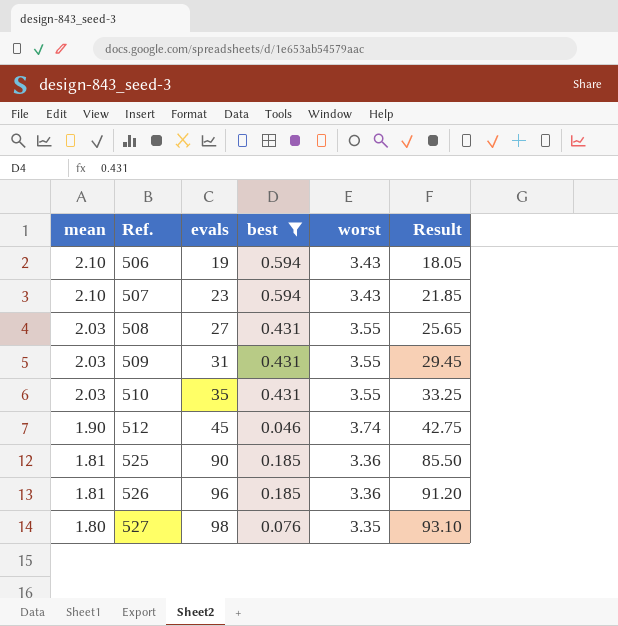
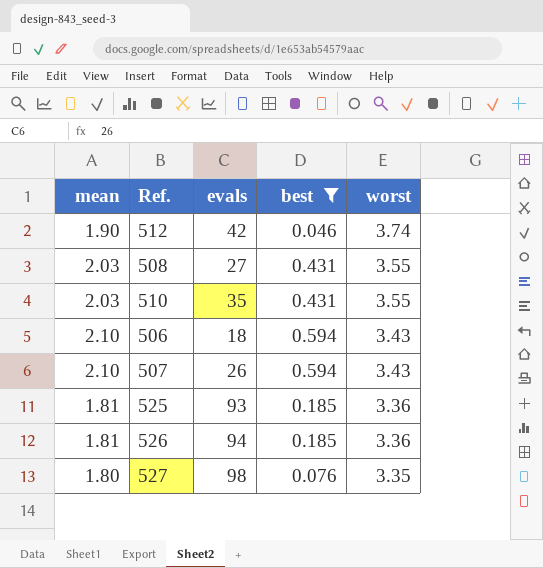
row order: mean descending -> worst descending
column Result | formula: [evals] * 0.95 -> none
row 509: 2.03 | 31 | 0.431 | 3.55 | 29.45 -> none
512 | evals: 45 -> 42
506 | evals: 19 -> 18
507 | evals: 23 -> 26
525 | evals: 90 -> 93
526 | evals: 96 -> 94

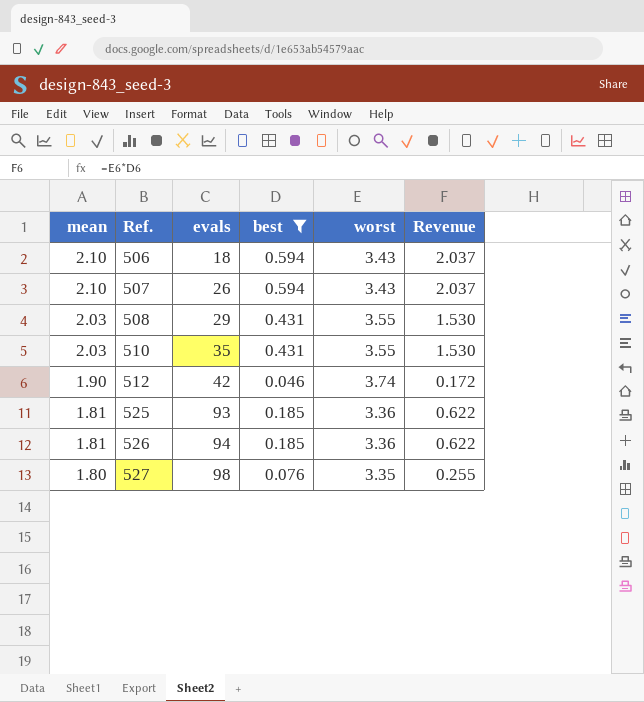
row order: worst descending -> mean descending
column Revenue | formula: none -> [best] * [worst]
508 | evals: 27 -> 29

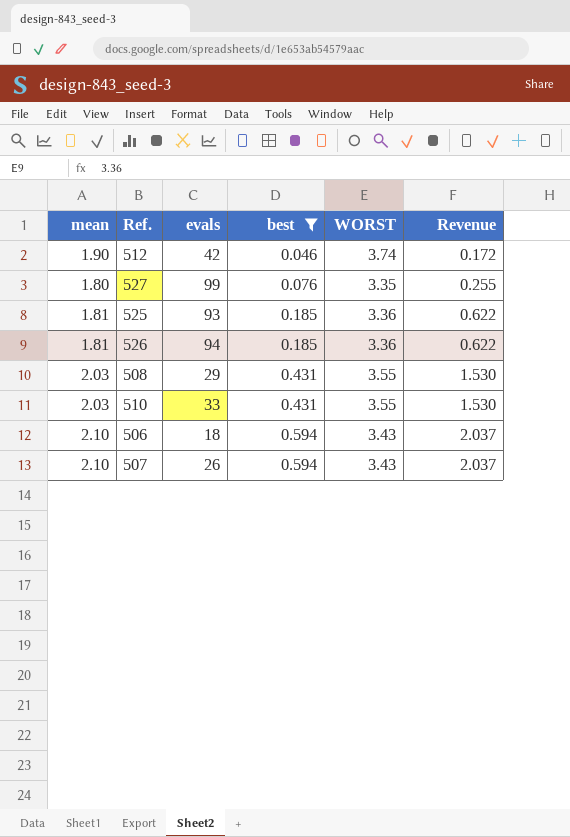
row order: mean descending -> best ascending
column name: worst -> WORST
527 | evals: 98 -> 99
510 | evals: 35 -> 33

